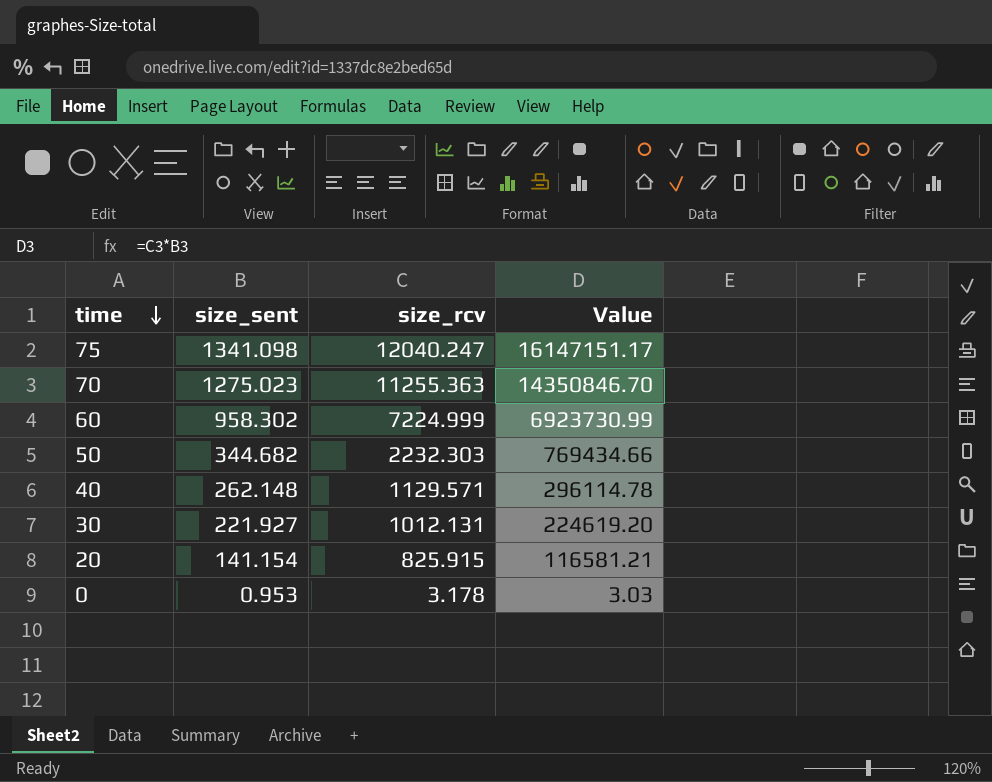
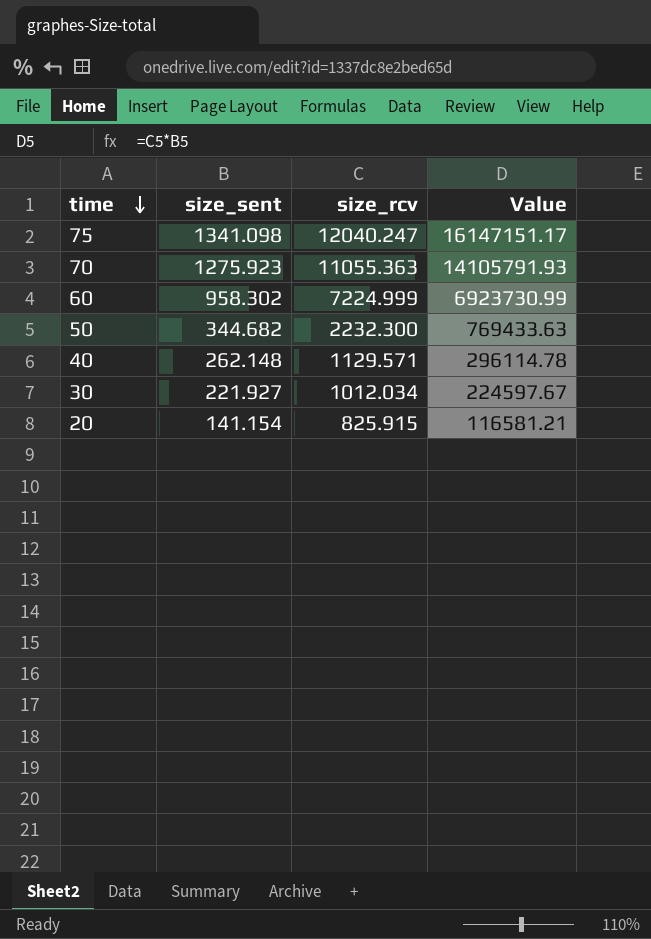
row 0: 0.953 | 3.178 | 3.03 -> none
70 | size_sent: 1275.023 -> 1275.923
70 | size_rcv: 11255.363 -> 11055.363
70 | Value: 14350846.70 -> 14105791.93
50 | size_rcv: 2232.303 -> 2232.300
50 | Value: 769434.66 -> 769433.63
30 | size_rcv: 1012.131 -> 1012.034
30 | Value: 224619.20 -> 224597.67

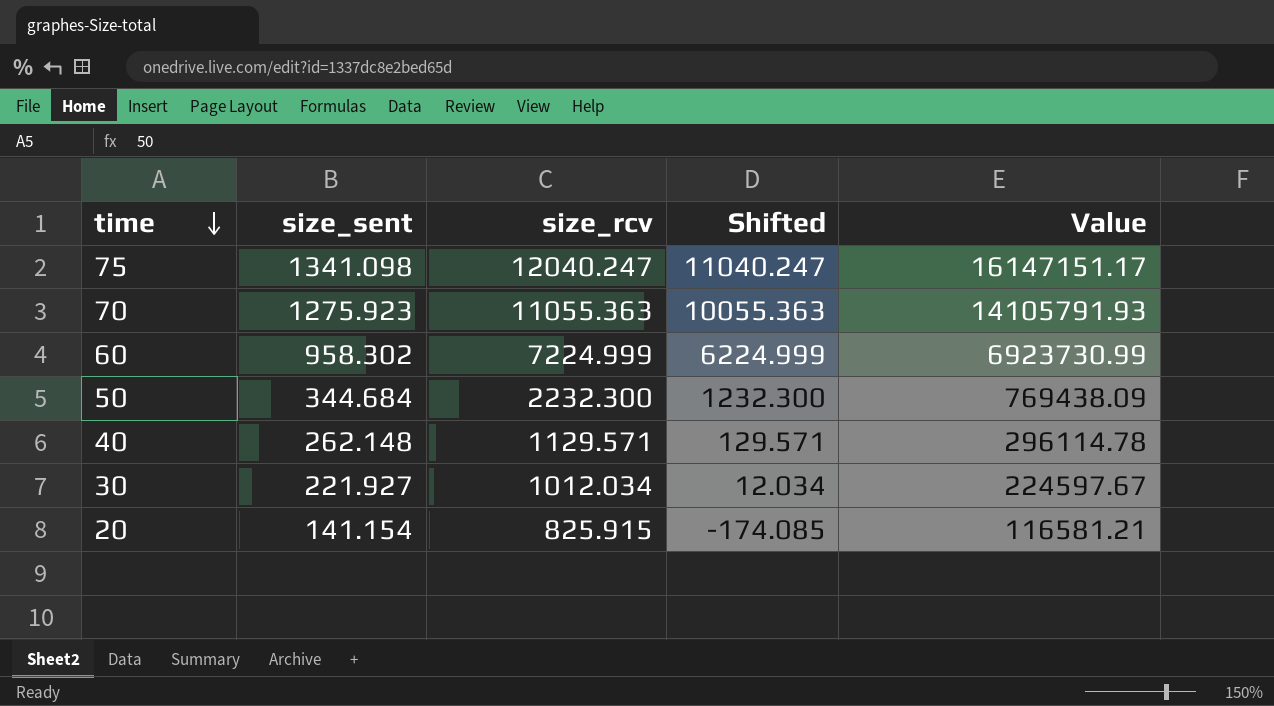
column Shifted | formula: none -> [size_rcv] - 1000
50 | size_sent: 344.682 -> 344.684
50 | Value: 769433.63 -> 769438.09

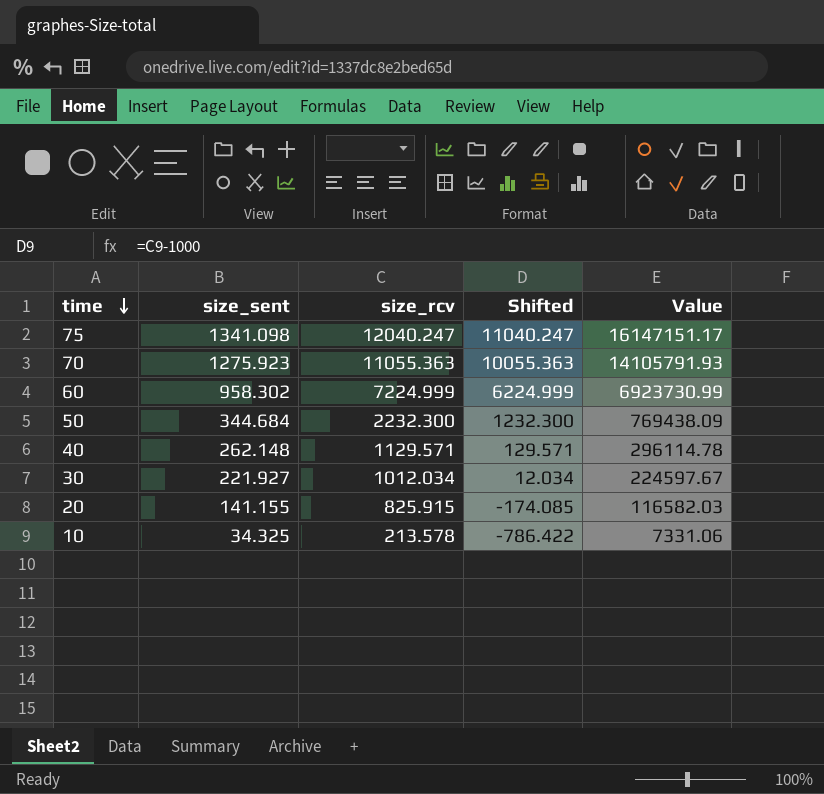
20 | size_sent: 141.154 -> 141.155
20 | Value: 116581.21 -> 116582.03
row 10: none -> 34.325 | 213.578 | -786.422 | 7331.06

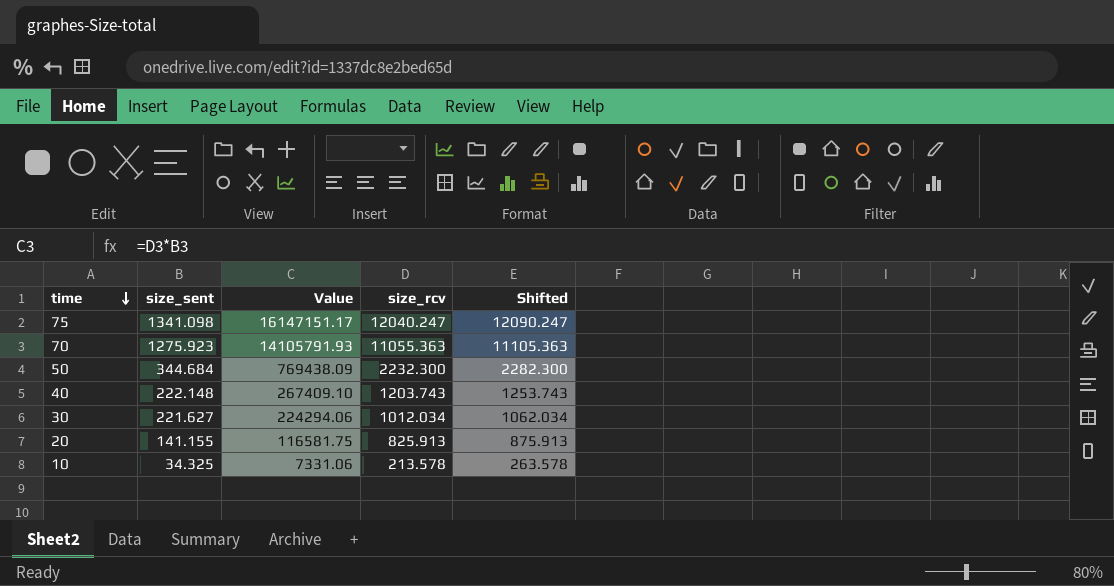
column Value | position: 5 -> 3
column Shifted | formula: [size_rcv] - 1000 -> [size_rcv] + 50
row 60: 958.302 | 7224.999 | 6224.999 | 6923730.99 -> none
40 | size_sent: 262.148 -> 222.148
40 | Value: 296114.78 -> 267409.10
40 | size_rcv: 1129.571 -> 1203.743
30 | size_sent: 221.927 -> 221.627
30 | Value: 224597.67 -> 224294.06
20 | Value: 116582.03 -> 116581.75
20 | size_rcv: 825.915 -> 825.913

